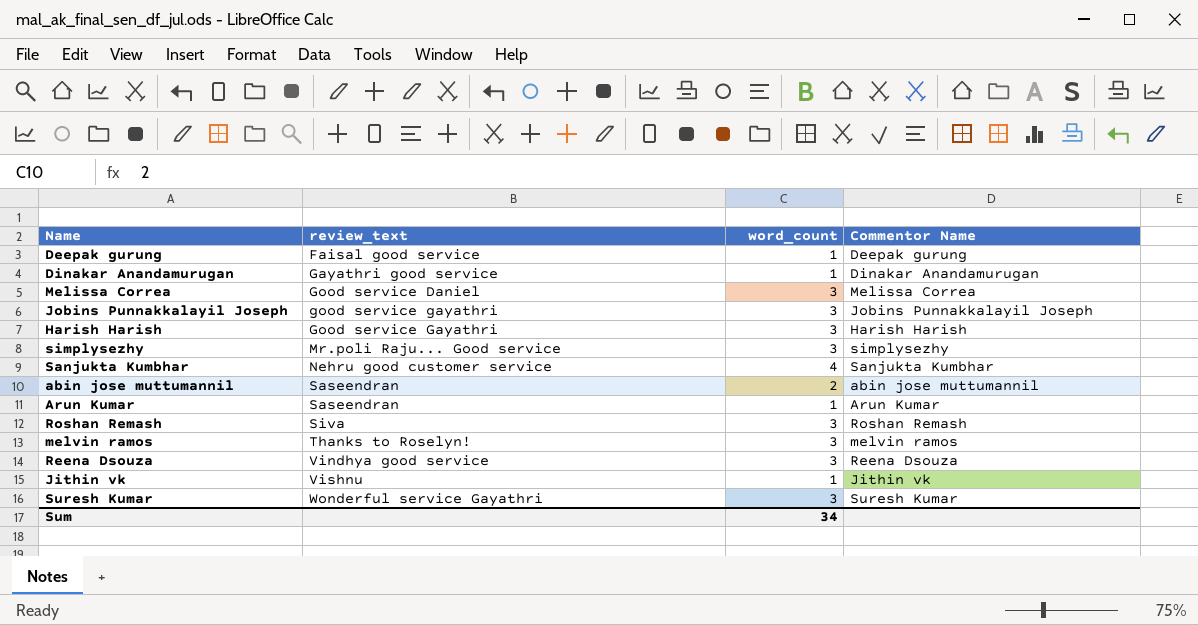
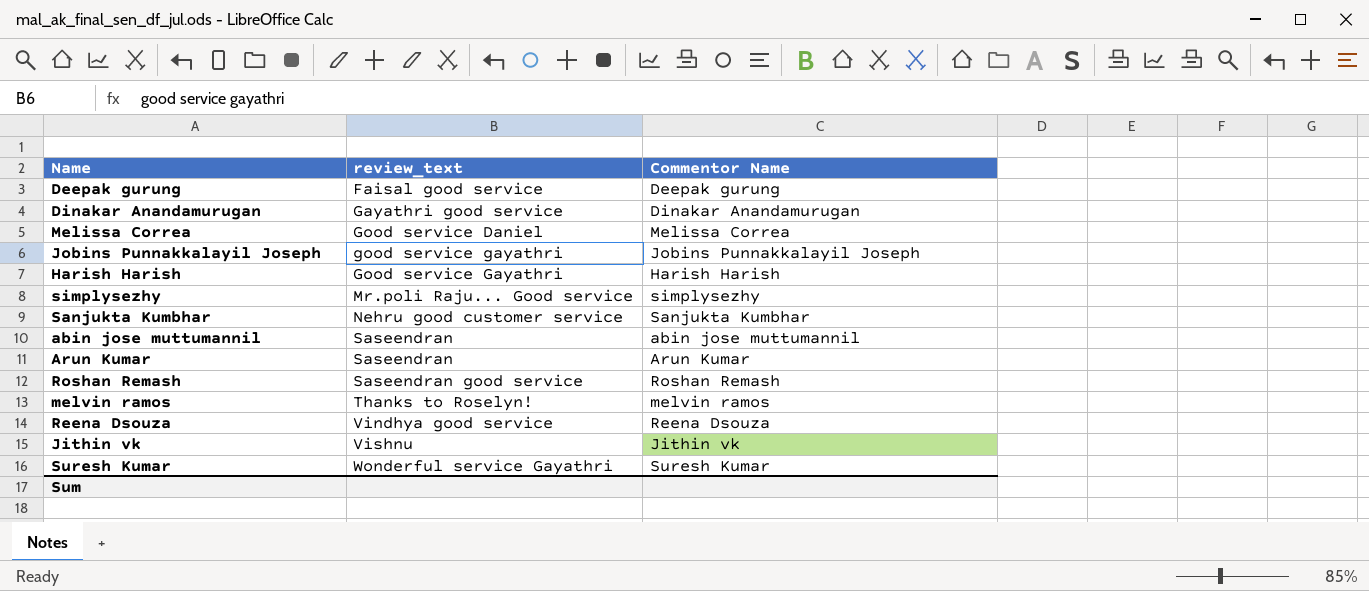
column word_count | position: 3 -> none
Roshan Remash | review_text: Siva -> Saseendran good service

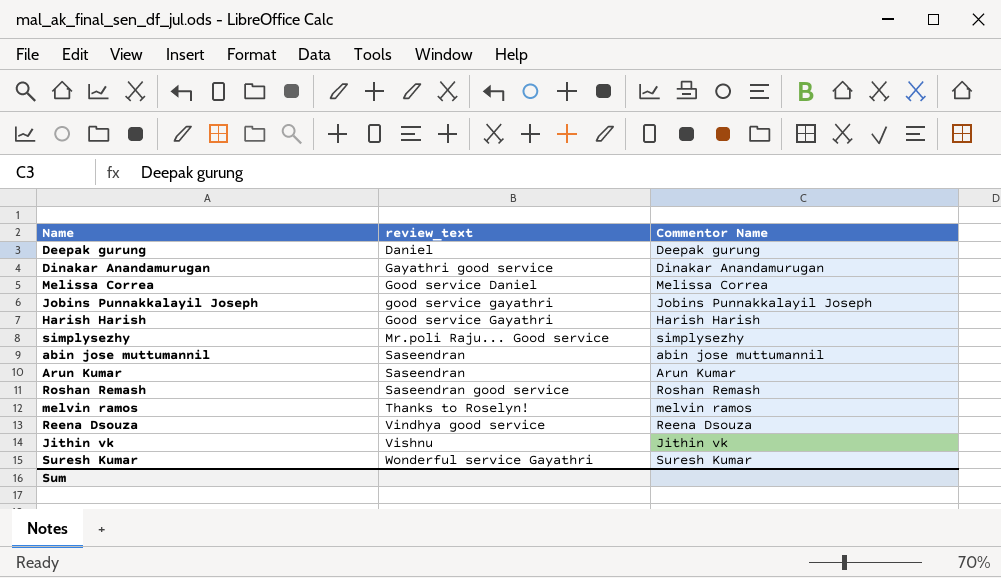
row Sanjukta Kumbhar: Nehru good customer service | Sanjukta Kumbhar -> none
Deepak gurung | review_text: Faisal good service -> Daniel

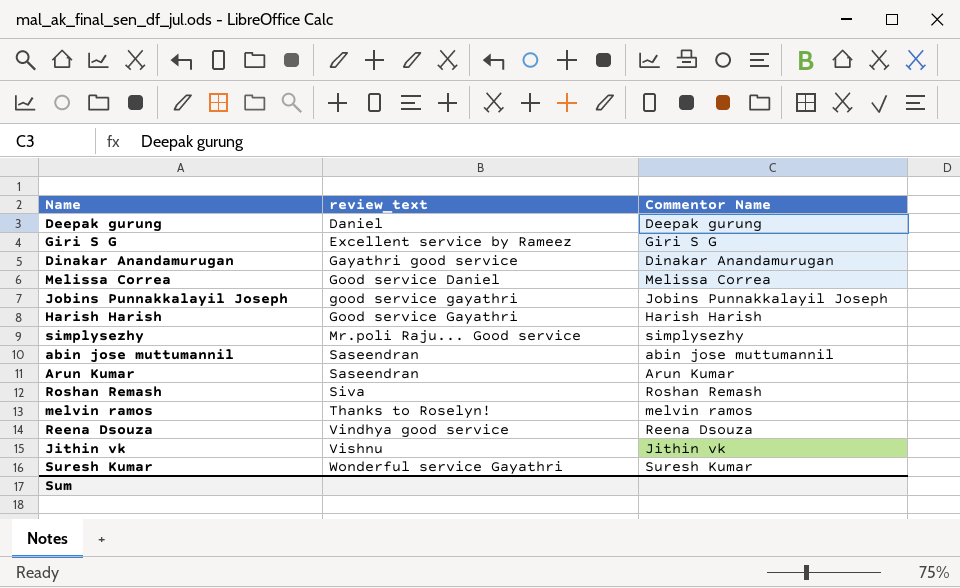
row Giri S G: none -> Excellent service by Rameez | Giri S G
Roshan Remash | review_text: Saseendran good service -> Siva

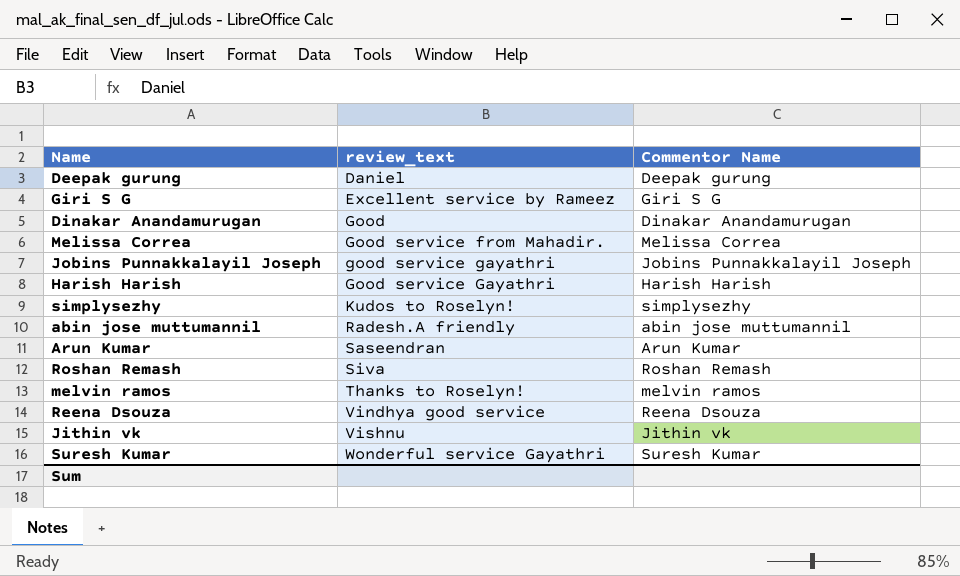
Dinakar Anandamurugan | review_text: Gayathri good service -> Good
Melissa Correa | review_text: Good service Daniel -> Good service from Mahadir.
simplysezhy | review_text: Mr.poli Raju... Good service -> Kudos to Roselyn!
abin jose muttumannil | review_text: Saseendran -> Radesh.A friendly

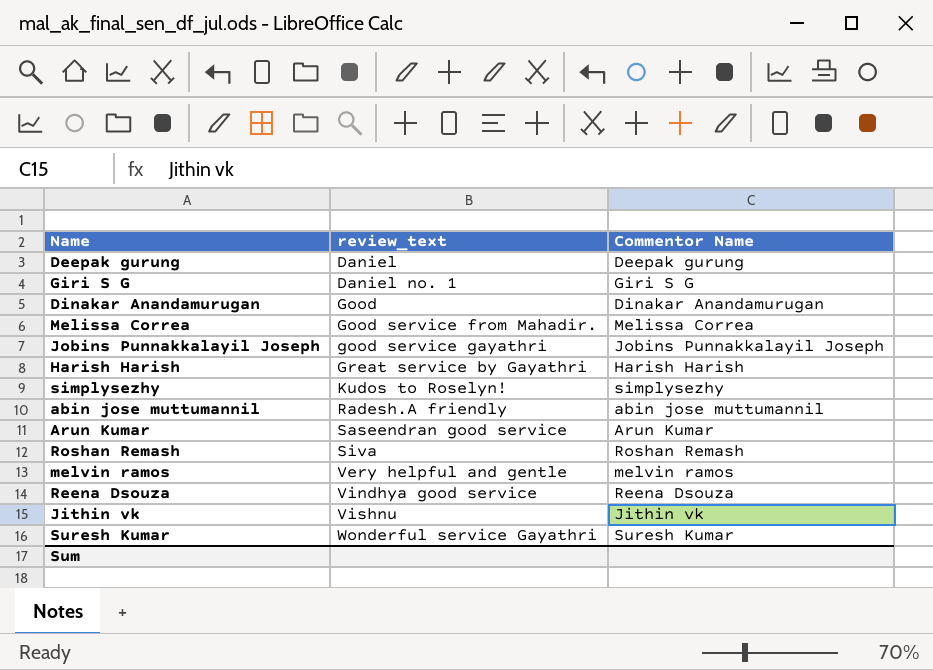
Giri S G | review_text: Excellent service by Rameez -> Daniel no. 1
Harish Harish | review_text: Good service Gayathri -> Great service by Gayathri
Arun Kumar | review_text: Saseendran -> Saseendran good service
melvin ramos | review_text: Thanks to Roselyn! -> Very helpful and gentle

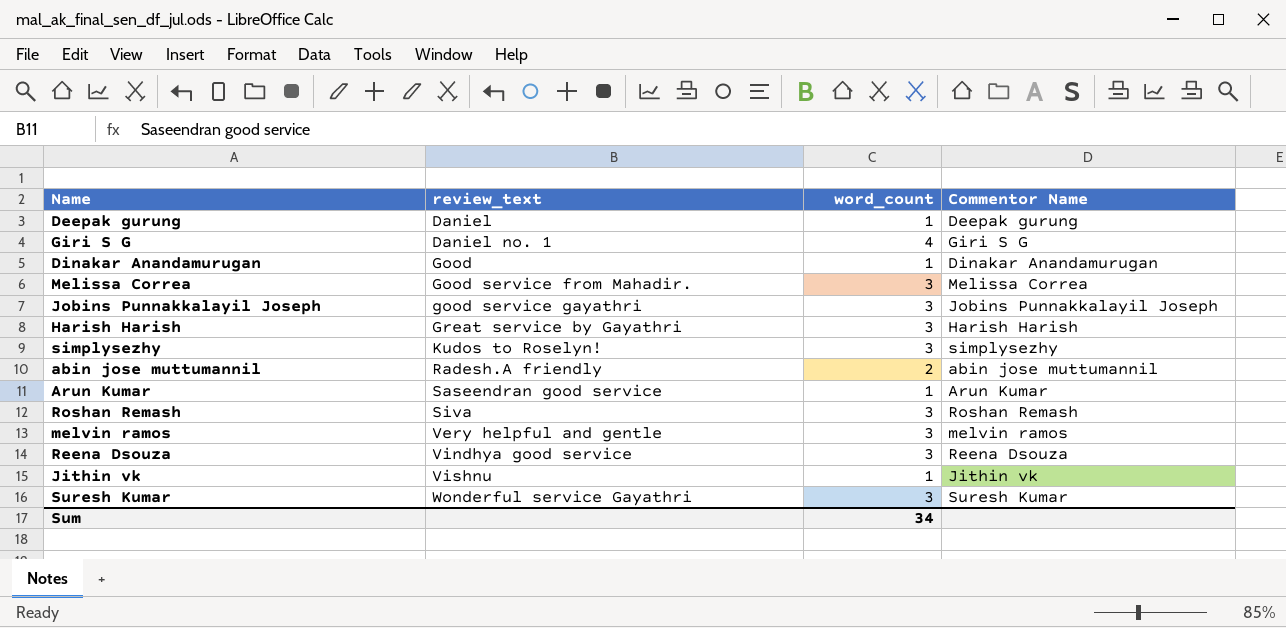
column word_count | position: none -> 3

